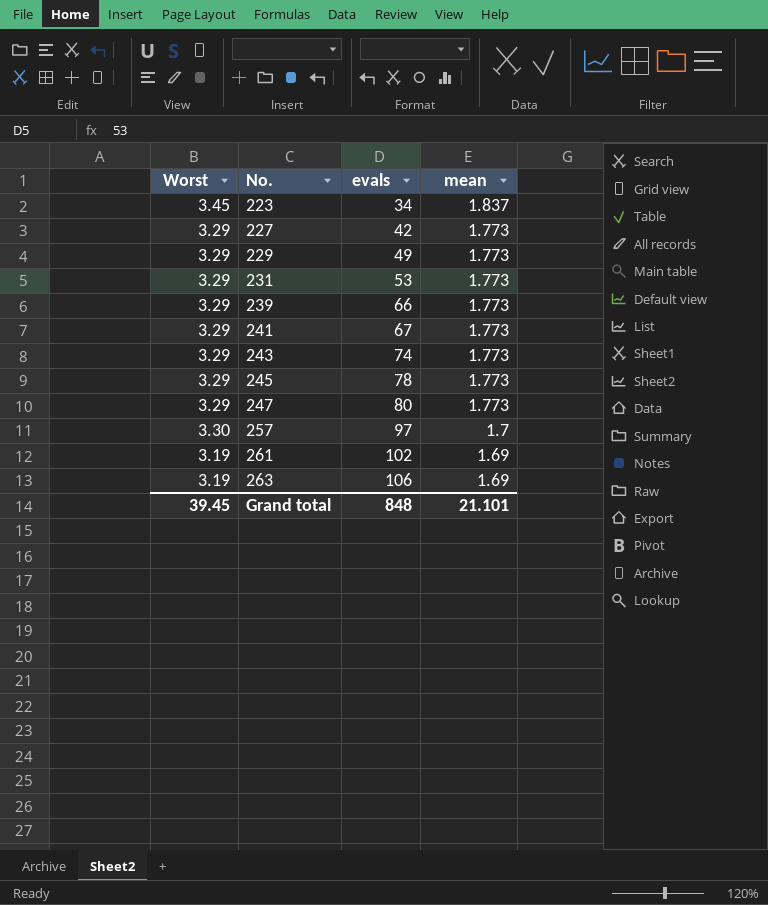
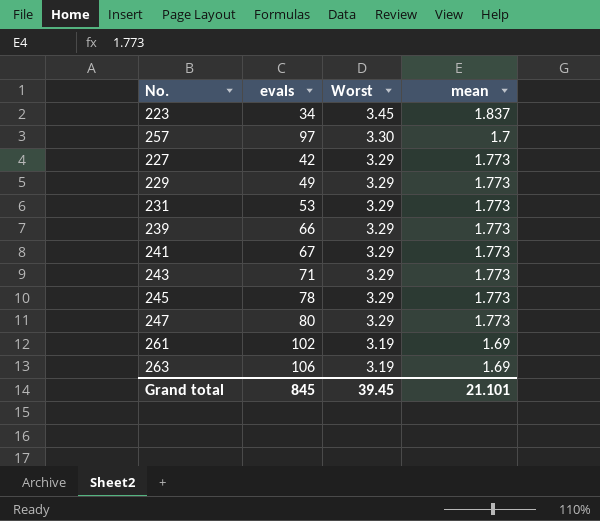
row order: No. ascending -> Worst descending
column Worst | position: 1 -> 3
243 | evals: 74 -> 71
Grand total | evals: 848 -> 845

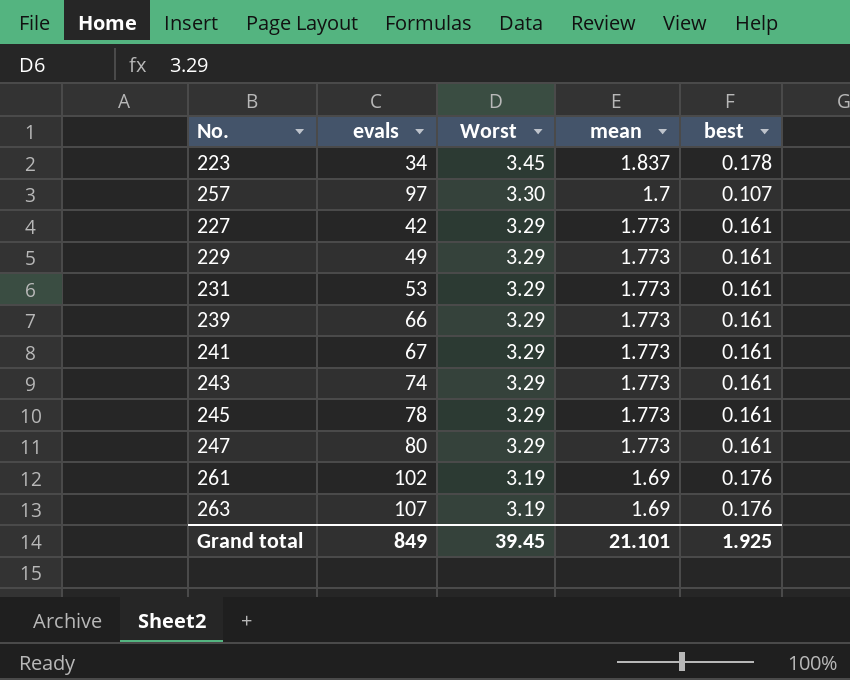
column best | position: none -> 5
243 | evals: 71 -> 74
263 | evals: 106 -> 107
Grand total | evals: 845 -> 849

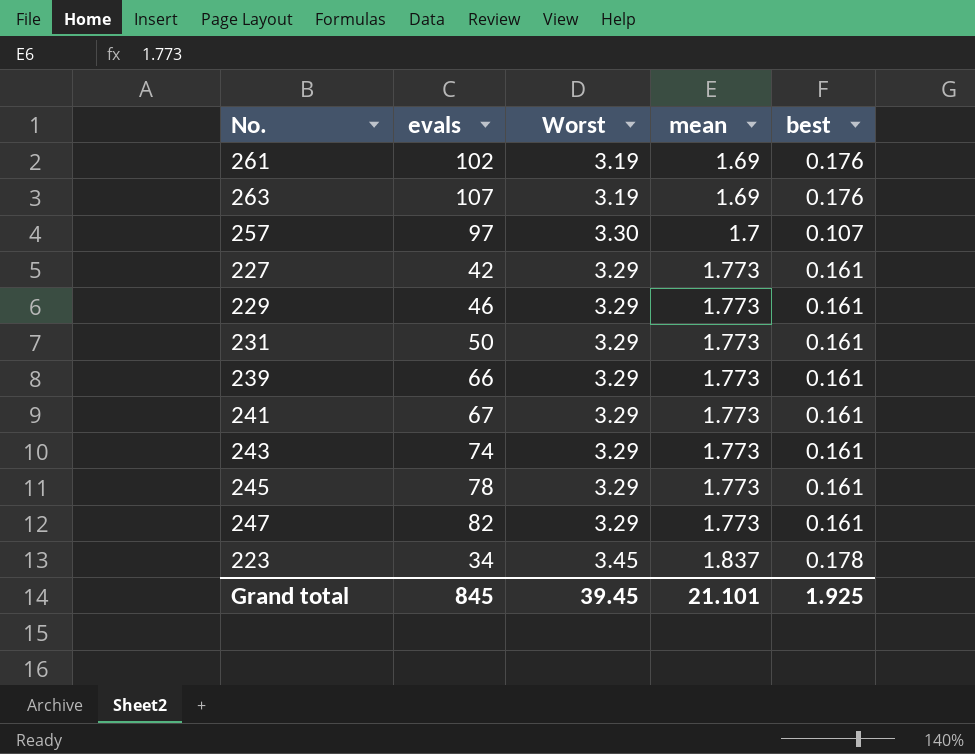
row order: Worst descending -> mean ascending
229 | evals: 49 -> 46
231 | evals: 53 -> 50
247 | evals: 80 -> 82
Grand total | evals: 849 -> 845

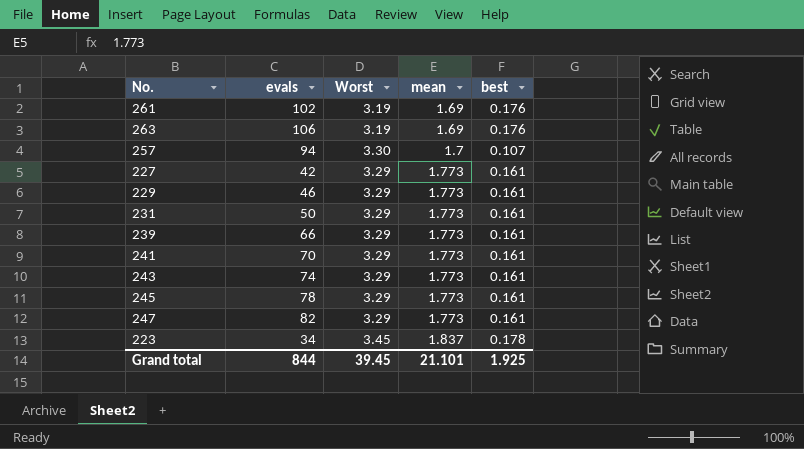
263 | evals: 107 -> 106
257 | evals: 97 -> 94
241 | evals: 67 -> 70
Grand total | evals: 845 -> 844

